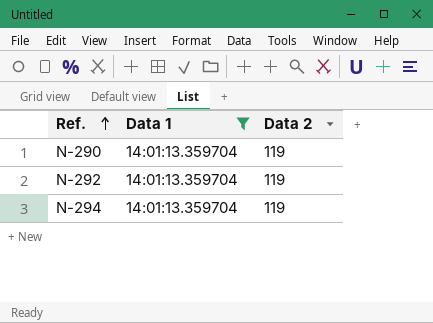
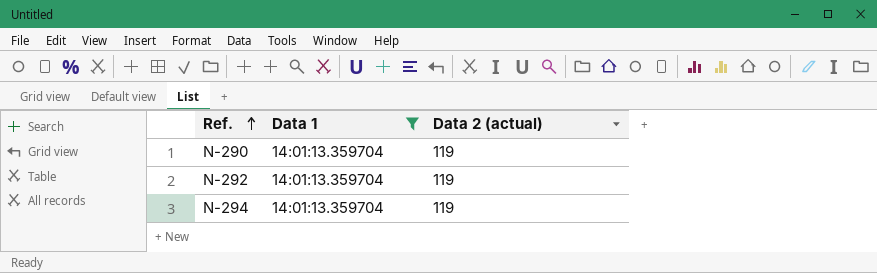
column name: Data 2 -> Data 2 (actual)

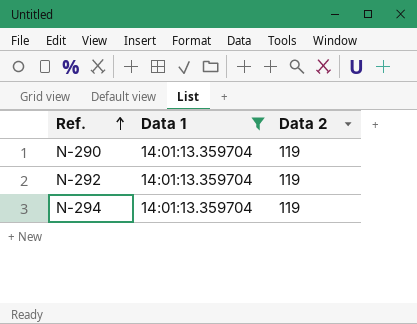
column name: Data 2 (actual) -> Data 2

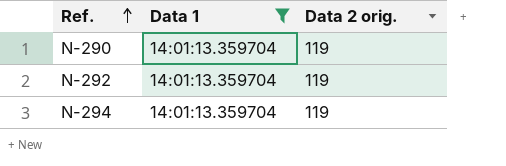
column name: Data 2 -> Data 2 orig.

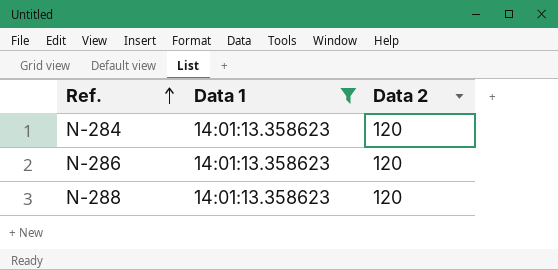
filter: Data 1 = 14:01:13.359704 -> Data 1 = 14:01:13.358623
column name: Data 2 orig. -> Data 2

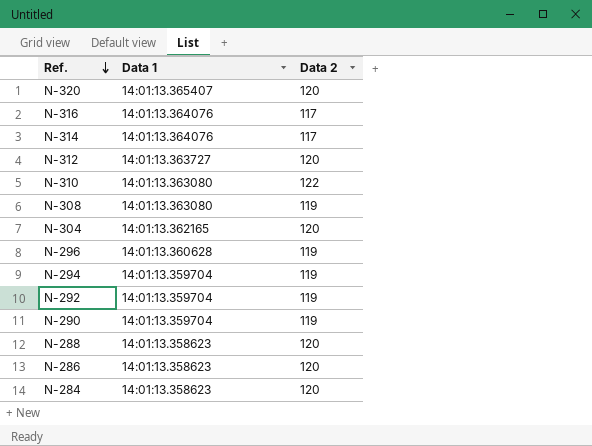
filter: Data 1 = 14:01:13.358623 -> none
row order: Ref. ascending -> Ref. descending

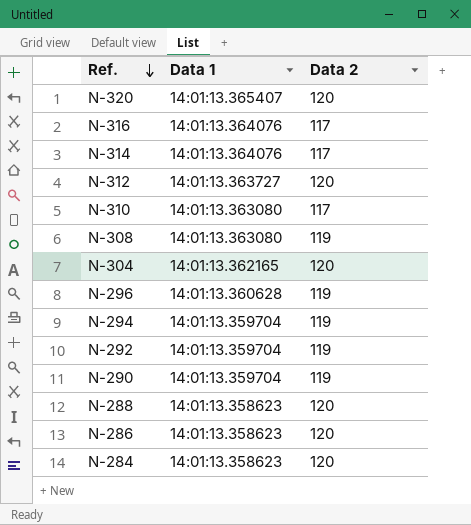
N-310 | Data 2: 122 -> 117

